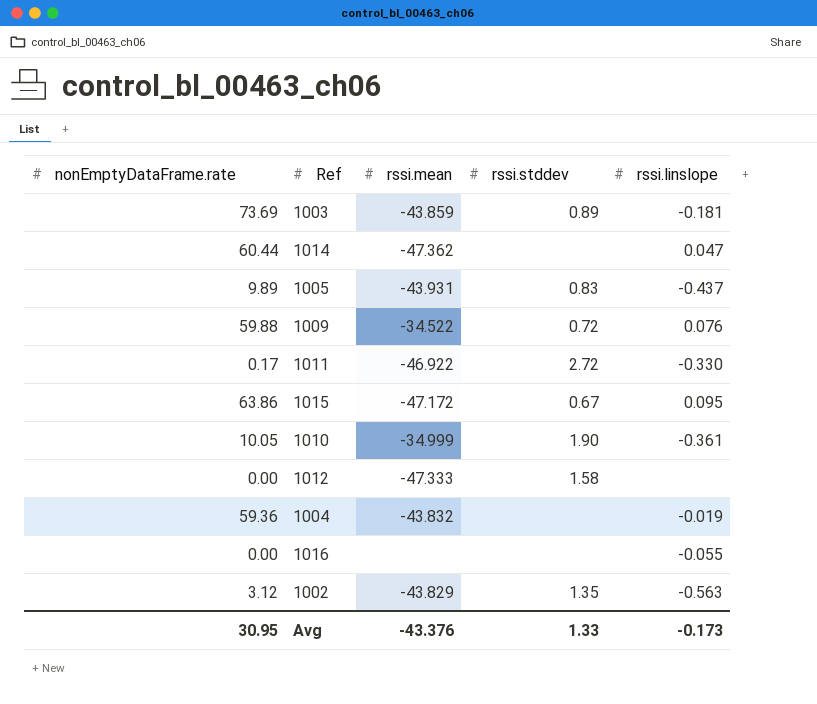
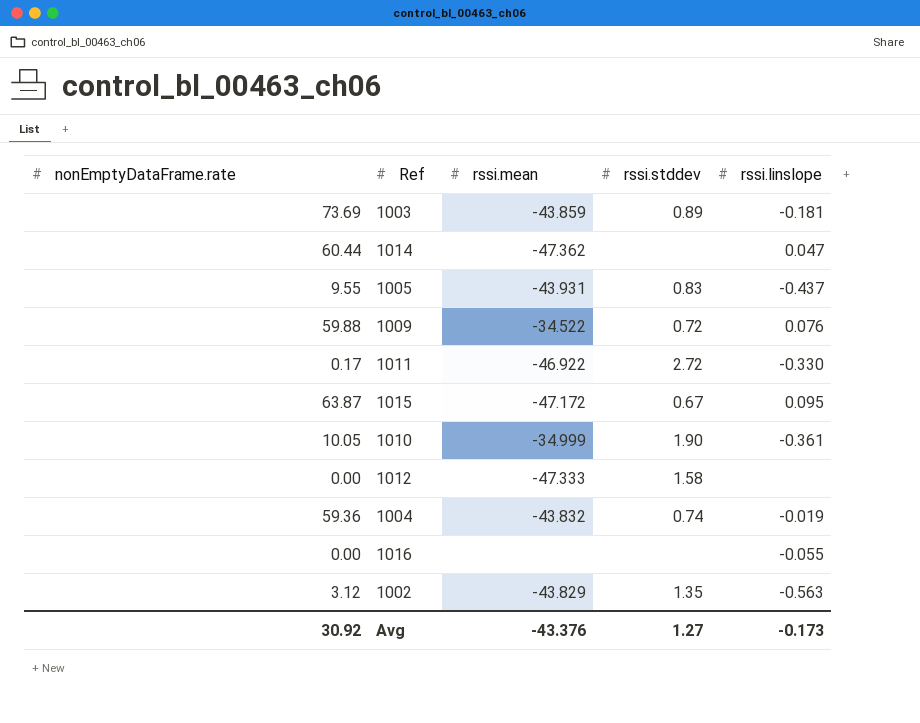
1005 | nonEmptyDataFrame.rate: 9.89 -> 9.55
1015 | nonEmptyDataFrame.rate: 63.86 -> 63.87
1004 | rssi.stddev: none -> 0.74
Avg | nonEmptyDataFrame.rate: 30.95 -> 30.92
Avg | rssi.stddev: 1.33 -> 1.27

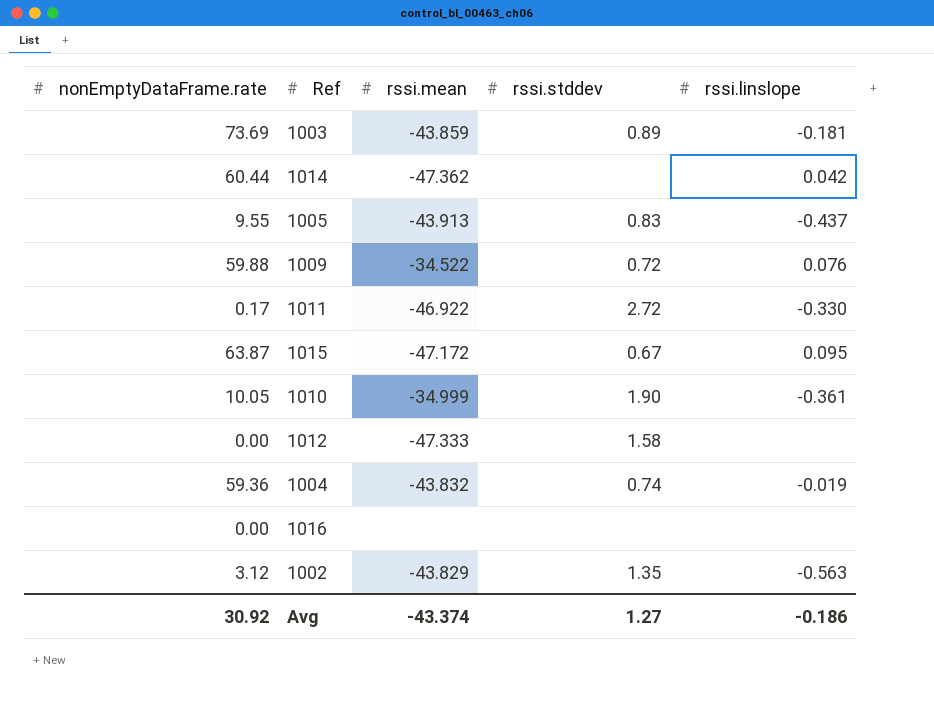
1014 | rssi.linslope: 0.047 -> 0.042
1005 | rssi.mean: -43.931 -> -43.913
1016 | rssi.linslope: -0.055 -> none
Avg | rssi.mean: -43.376 -> -43.374
Avg | rssi.linslope: -0.173 -> -0.186

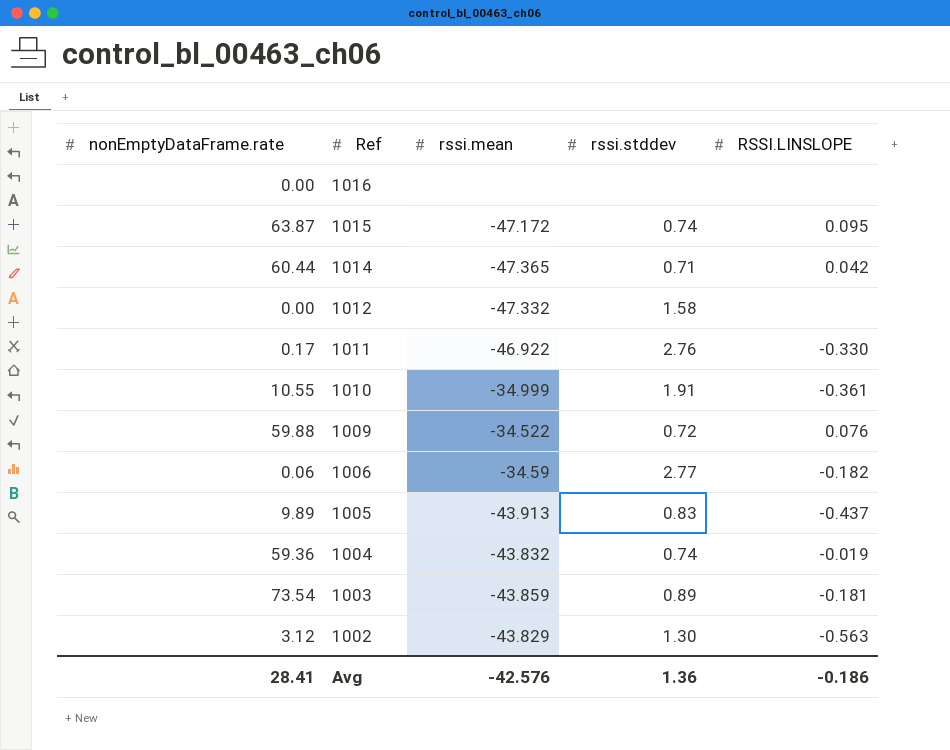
row order: none -> Ref descending
column name: rssi.linslope -> RSSI.LINSLOPE
1015 | rssi.stddev: 0.67 -> 0.74
1014 | rssi.mean: -47.362 -> -47.365
1014 | rssi.stddev: none -> 0.71
1012 | rssi.mean: -47.333 -> -47.332
1011 | rssi.stddev: 2.72 -> 2.76
1010 | nonEmptyDataFrame.rate: 10.05 -> 10.55
1010 | rssi.stddev: 1.90 -> 1.91
row 1006: none -> 0.06 | -34.59 | 2.77 | -0.182
1005 | nonEmptyDataFrame.rate: 9.55 -> 9.89
1003 | nonEmptyDataFrame.rate: 73.69 -> 73.54
1002 | rssi.stddev: 1.35 -> 1.30
Avg | nonEmptyDataFrame.rate: 30.92 -> 28.41
Avg | rssi.mean: -43.374 -> -42.576
Avg | rssi.stddev: 1.27 -> 1.36

